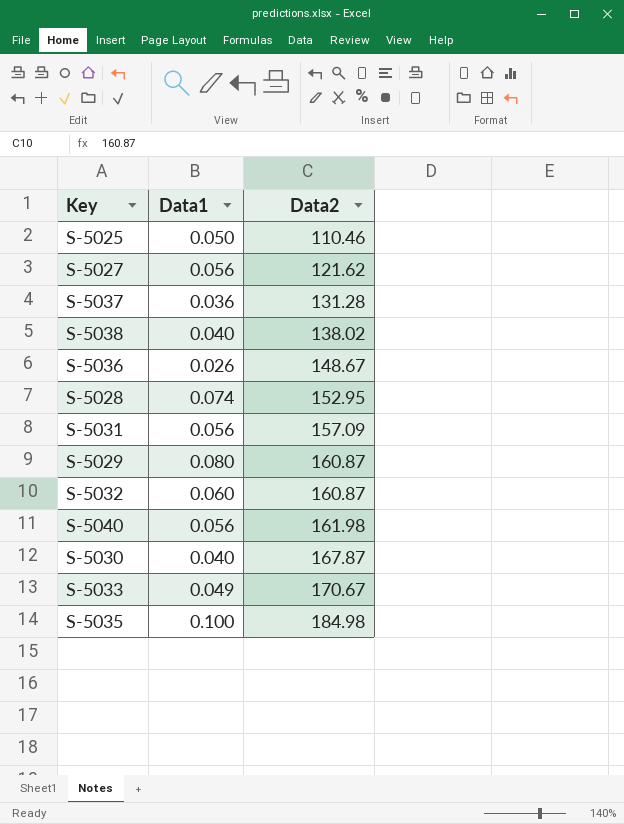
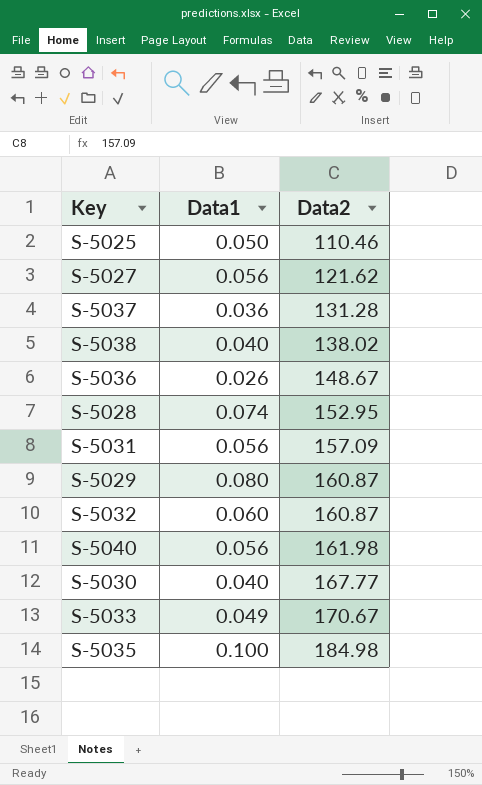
S-5030 | Data2: 167.87 -> 167.77

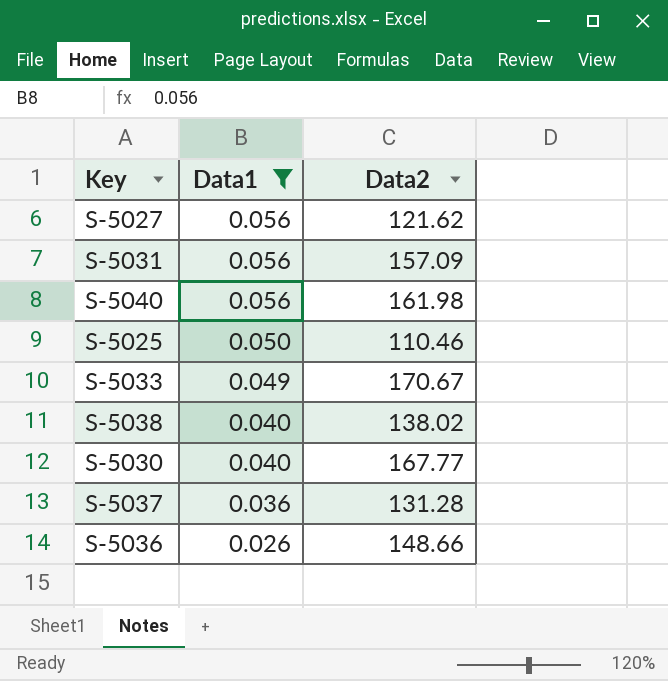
filter: none -> Data1 <= 0.056
row order: Data2 ascending -> Data1 descending
S-5036 | Data2: 148.67 -> 148.66

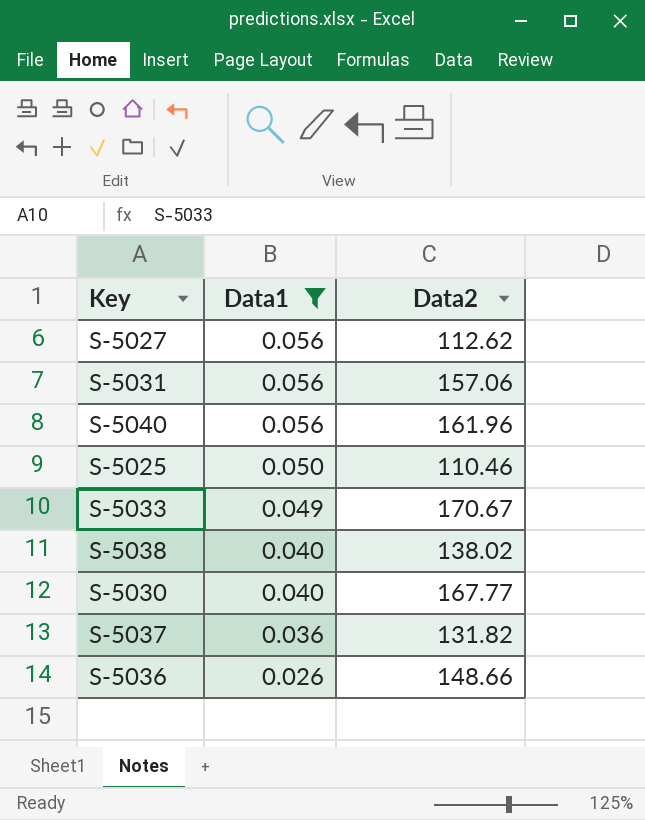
S-5027 | Data2: 121.62 -> 112.62
S-5031 | Data2: 157.09 -> 157.06
S-5040 | Data2: 161.98 -> 161.96
S-5037 | Data2: 131.28 -> 131.82

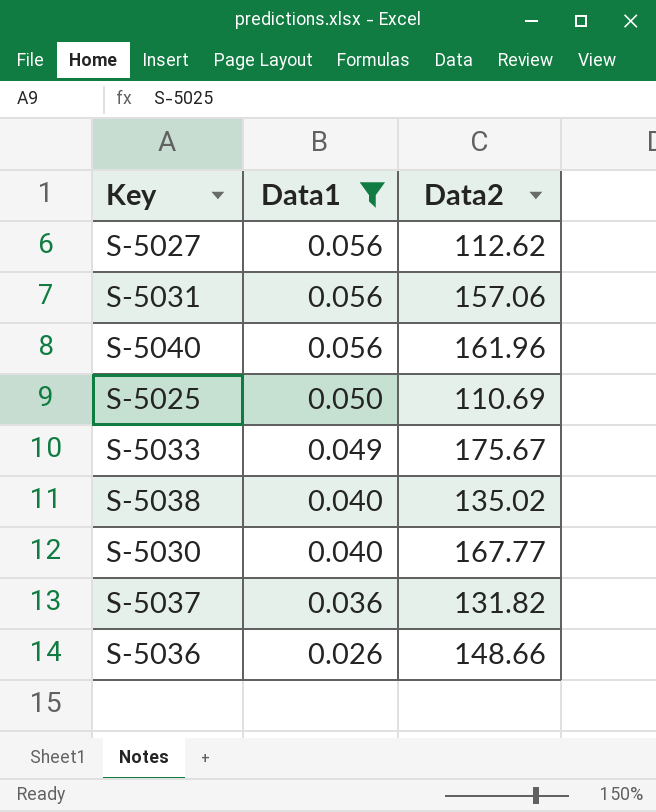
S-5025 | Data2: 110.46 -> 110.69
S-5033 | Data2: 170.67 -> 175.67
S-5038 | Data2: 138.02 -> 135.02

